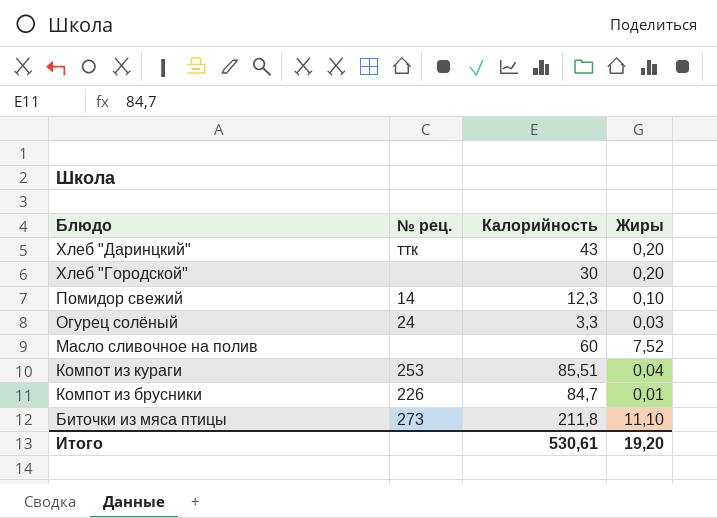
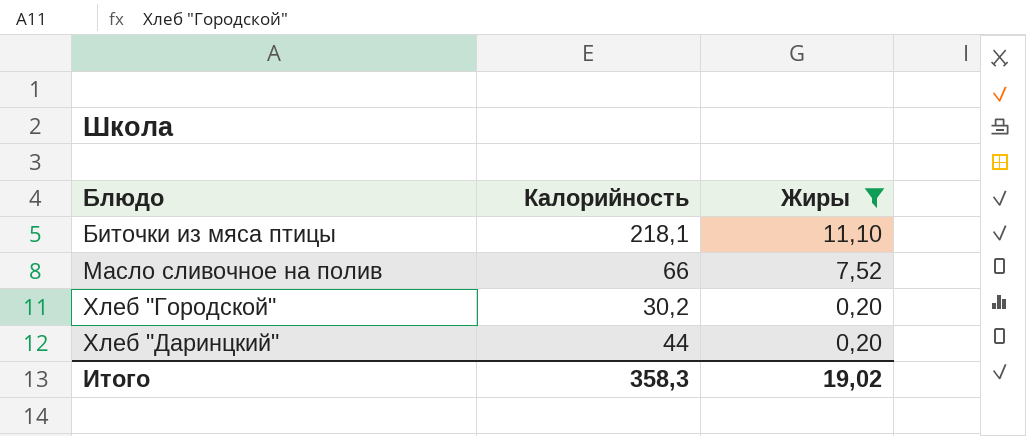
filter: none -> Жиры >= 0,20
row order: Блюдо descending -> Блюдо ascending
column № рец. | position: 2 -> none
Биточки из мяса птицы | Калорийность: 211,8 -> 218,1
Масло сливочное на полив | Калорийность: 60 -> 66
Хлеб "Городской" | Калорийность: 30 -> 30,2
Хлеб "Даринцкий" | Калорийность: 43 -> 44
Итого | Калорийность: 530,61 -> 358,3
Итого | Жиры: 19,20 -> 19,02

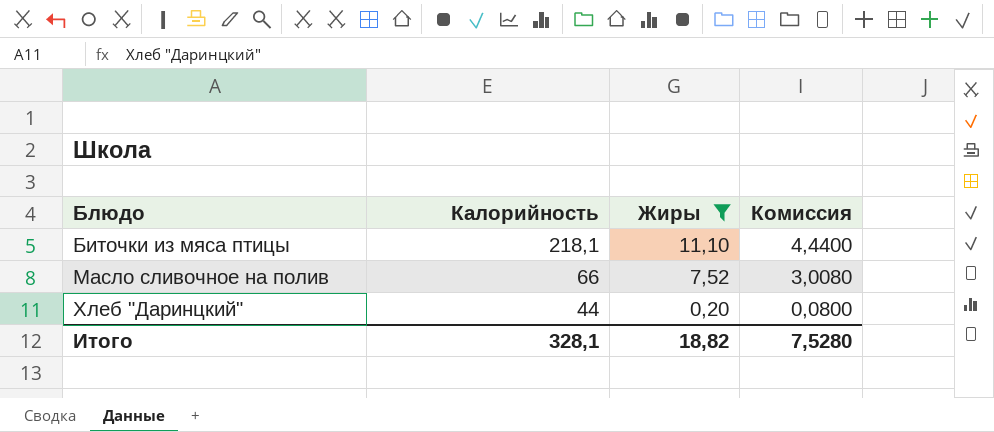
column Комиссия | formula: none -> [Жиры] * 0,4
row Хлеб "Городской": 30,2 | 0,20 -> none
Итого | Калорийность: 358,3 -> 328,1
Итого | Жиры: 19,02 -> 18,82

